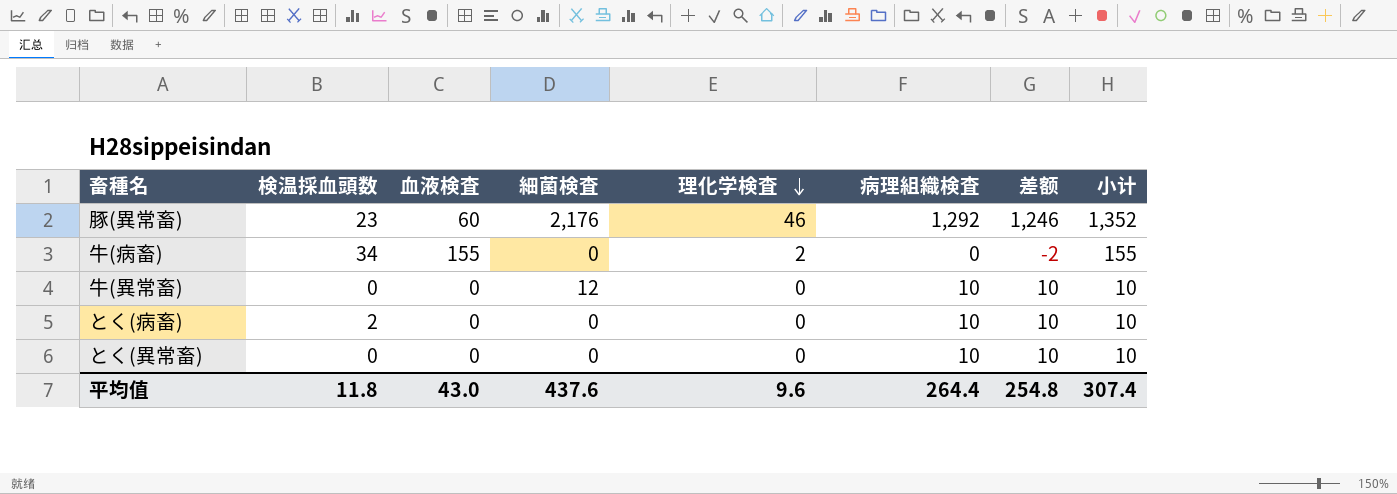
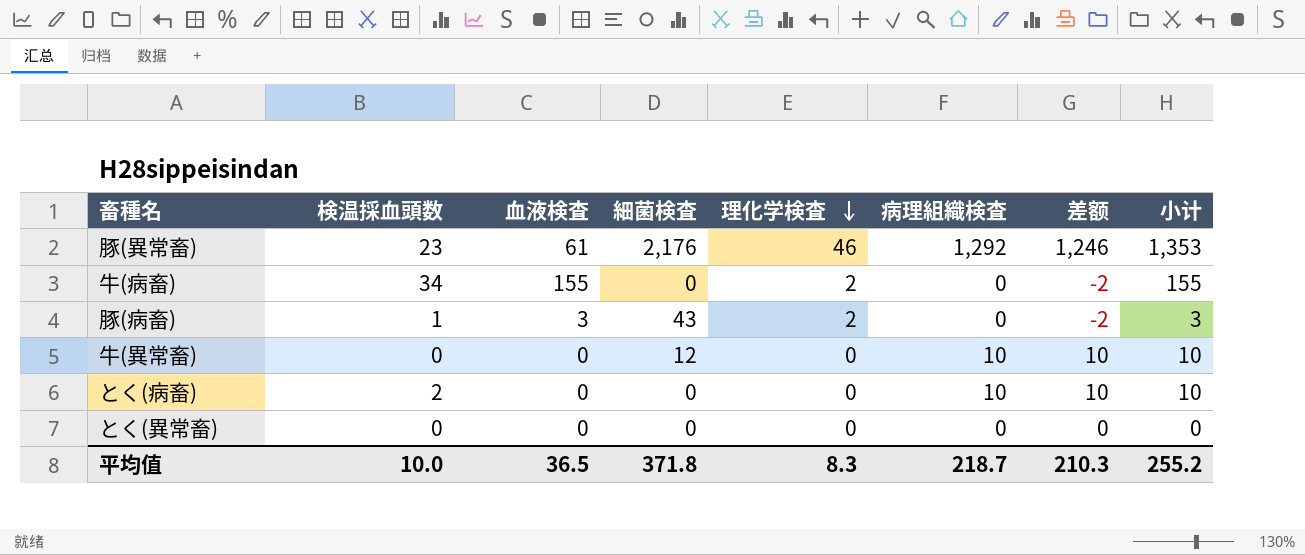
豚(異常畜) | 血液検査: 60 -> 61
豚(異常畜) | 小计: 1,352 -> 1,353
row 豚(病畜): none -> 1 | 3 | 43 | 2 | 0 | -2 | 3
とく(異常畜) | 病理組織検査: 10 -> 0
とく(異常畜) | 差额: 10 -> 0
とく(異常畜) | 小计: 10 -> 0
平均值 | 検温採血頭数: 11.8 -> 10.0
平均值 | 血液検査: 43.0 -> 36.5
平均值 | 細菌検査: 437.6 -> 371.8
平均值 | 理化学検査: 9.6 -> 8.3
平均值 | 病理組織検査: 264.4 -> 218.7
平均值 | 差额: 254.8 -> 210.3
平均值 | 小计: 307.4 -> 255.2

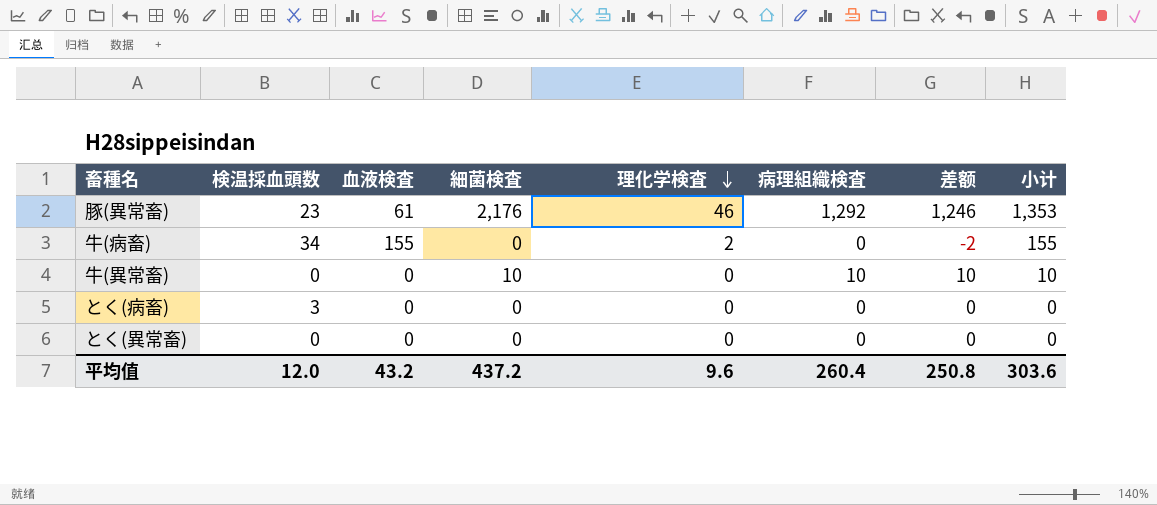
row 豚(病畜): 1 | 3 | 43 | 2 | 0 | -2 | 3 -> none
牛(異常畜) | 細菌検査: 12 -> 10
とく(病畜) | 検温採血頭数: 2 -> 3
とく(病畜) | 病理組織検査: 10 -> 0
とく(病畜) | 差额: 10 -> 0
とく(病畜) | 小计: 10 -> 0
平均值 | 検温採血頭数: 10.0 -> 12.0
平均值 | 血液検査: 36.5 -> 43.2
平均值 | 細菌検査: 371.8 -> 437.2
平均值 | 理化学検査: 8.3 -> 9.6
平均值 | 病理組織検査: 218.7 -> 260.4
平均值 | 差额: 210.3 -> 250.8
平均值 | 小计: 255.2 -> 303.6

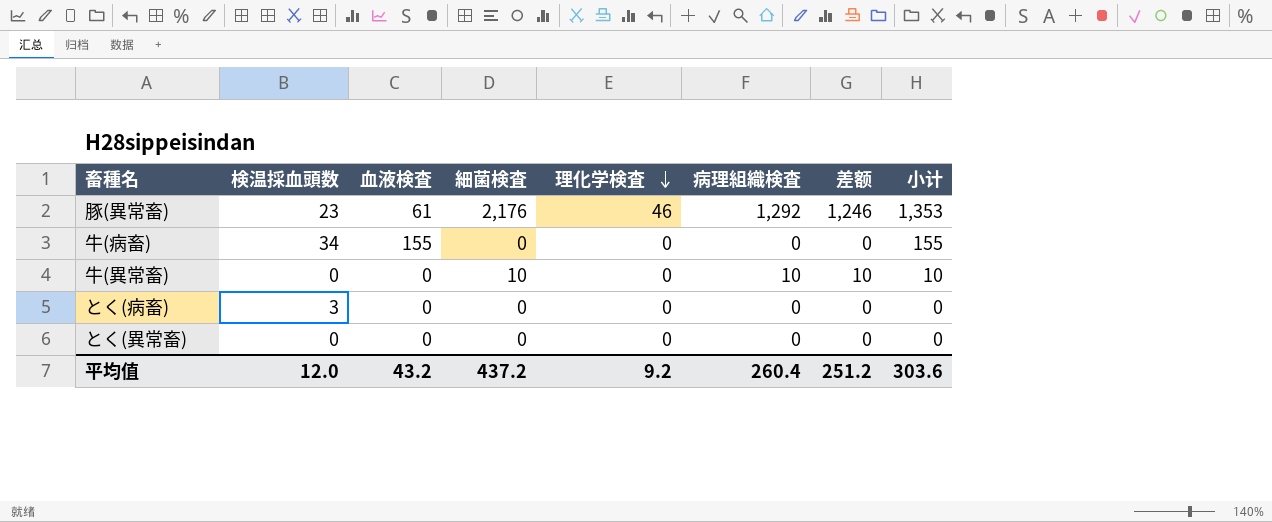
牛(病畜) | 理化学検査: 2 -> 0
牛(病畜) | 差额: -2 -> 0
平均值 | 理化学検査: 9.6 -> 9.2
平均值 | 差额: 250.8 -> 251.2

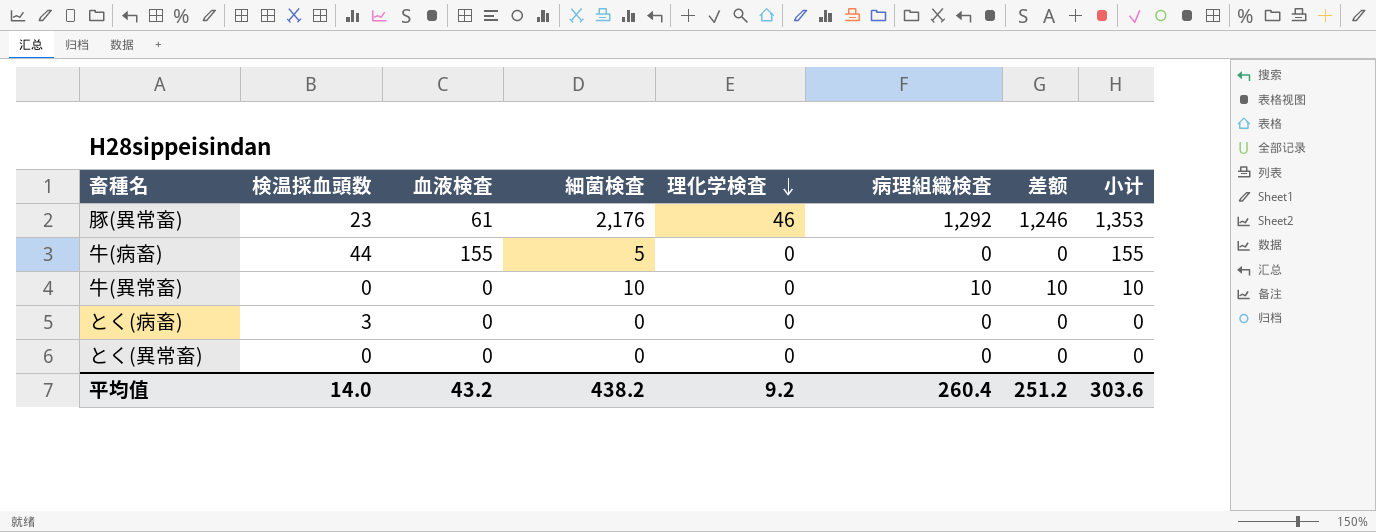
牛(病畜) | 検温採血頭数: 34 -> 44
牛(病畜) | 細菌検査: 0 -> 5
平均值 | 検温採血頭数: 12.0 -> 14.0
平均值 | 細菌検査: 437.2 -> 438.2

